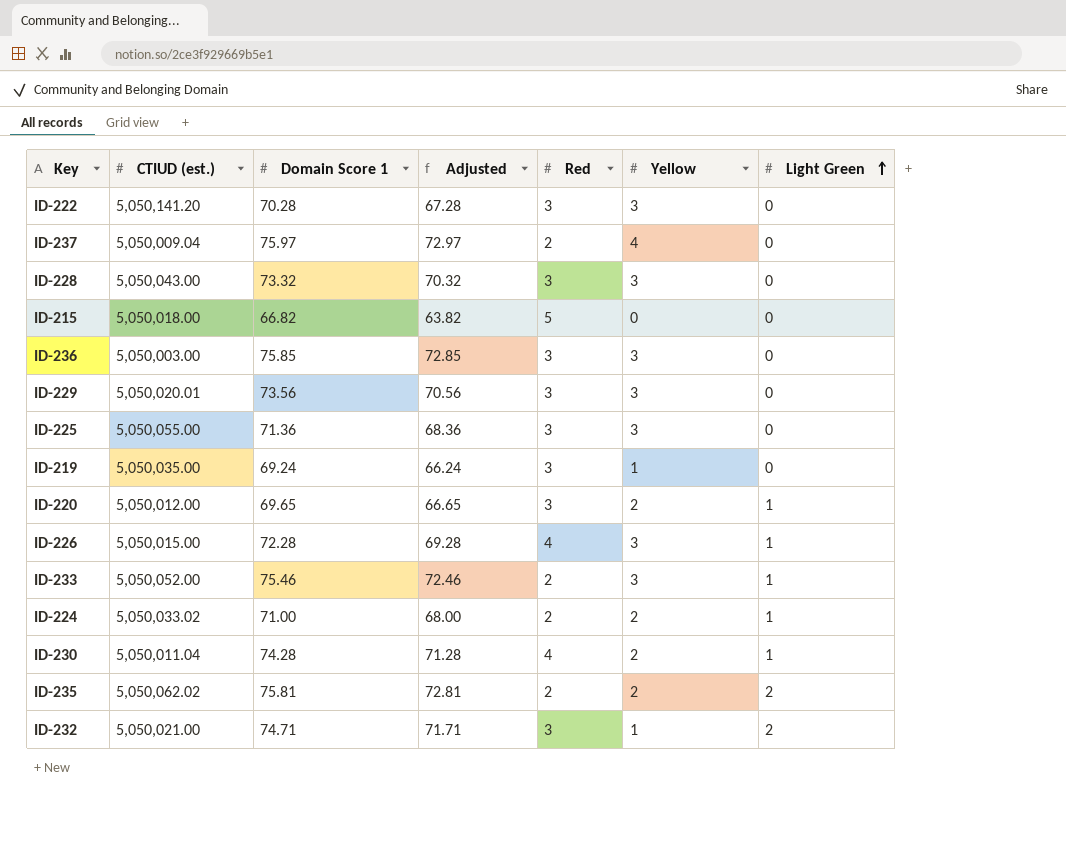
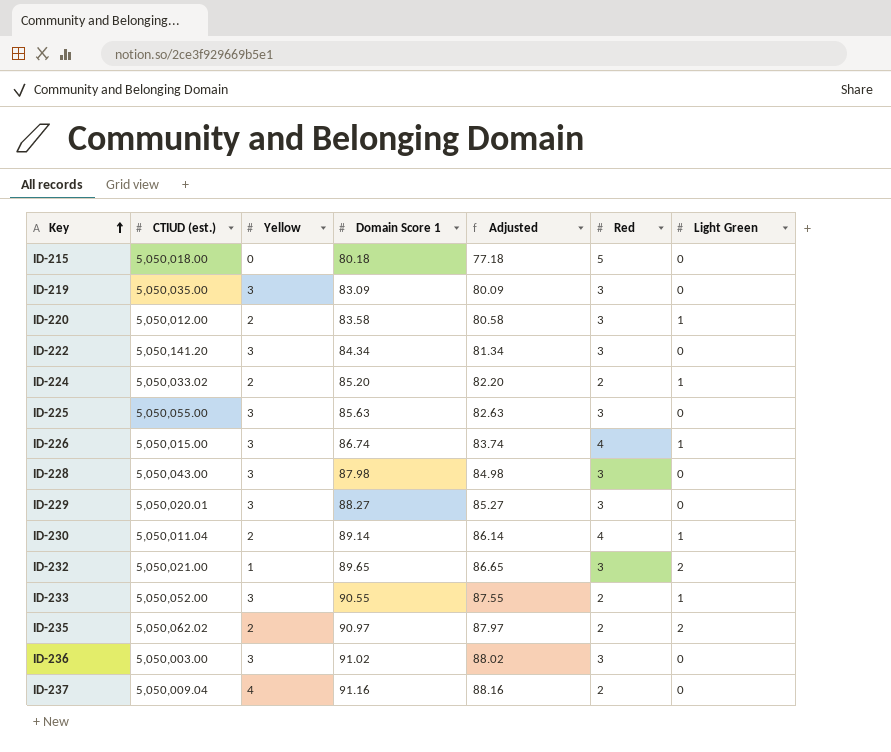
row order: Light Green ascending -> Key ascending
column Yellow | position: 6 -> 3
ID-215 | Domain Score 1: 66.82 -> 80.18
ID-215 | Adjusted: 63.82 -> 77.18
ID-219 | Yellow: 1 -> 3
ID-219 | Domain Score 1: 69.24 -> 83.09
ID-219 | Adjusted: 66.24 -> 80.09
ID-220 | Domain Score 1: 69.65 -> 83.58
ID-220 | Adjusted: 66.65 -> 80.58
ID-222 | Domain Score 1: 70.28 -> 84.34
ID-222 | Adjusted: 67.28 -> 81.34
ID-224 | Domain Score 1: 71.00 -> 85.20
ID-224 | Adjusted: 68.00 -> 82.20
ID-225 | Domain Score 1: 71.36 -> 85.63
ID-225 | Adjusted: 68.36 -> 82.63
ID-226 | Domain Score 1: 72.28 -> 86.74
ID-226 | Adjusted: 69.28 -> 83.74
ID-228 | Domain Score 1: 73.32 -> 87.98
ID-228 | Adjusted: 70.32 -> 84.98
ID-229 | Domain Score 1: 73.56 -> 88.27
ID-229 | Adjusted: 70.56 -> 85.27
ID-230 | Domain Score 1: 74.28 -> 89.14
ID-230 | Adjusted: 71.28 -> 86.14
ID-232 | Domain Score 1: 74.71 -> 89.65
ID-232 | Adjusted: 71.71 -> 86.65
ID-233 | Domain Score 1: 75.46 -> 90.55
ID-233 | Adjusted: 72.46 -> 87.55
ID-235 | Domain Score 1: 75.81 -> 90.97
ID-235 | Adjusted: 72.81 -> 87.97
ID-236 | Domain Score 1: 75.85 -> 91.02
ID-236 | Adjusted: 72.85 -> 88.02
ID-237 | Domain Score 1: 75.97 -> 91.16
ID-237 | Adjusted: 72.97 -> 88.16

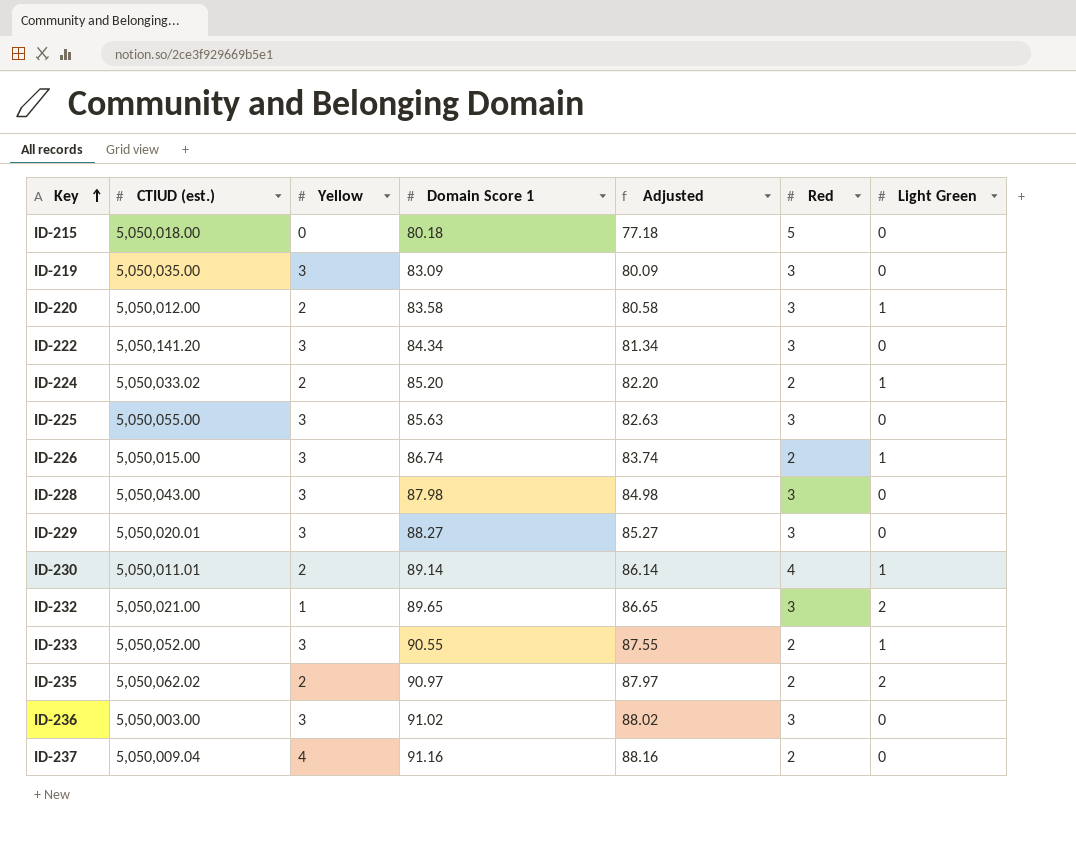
ID-226 | Red: 4 -> 2
ID-230 | CTIUD (est.): 5,050,011.04 -> 5,050,011.01

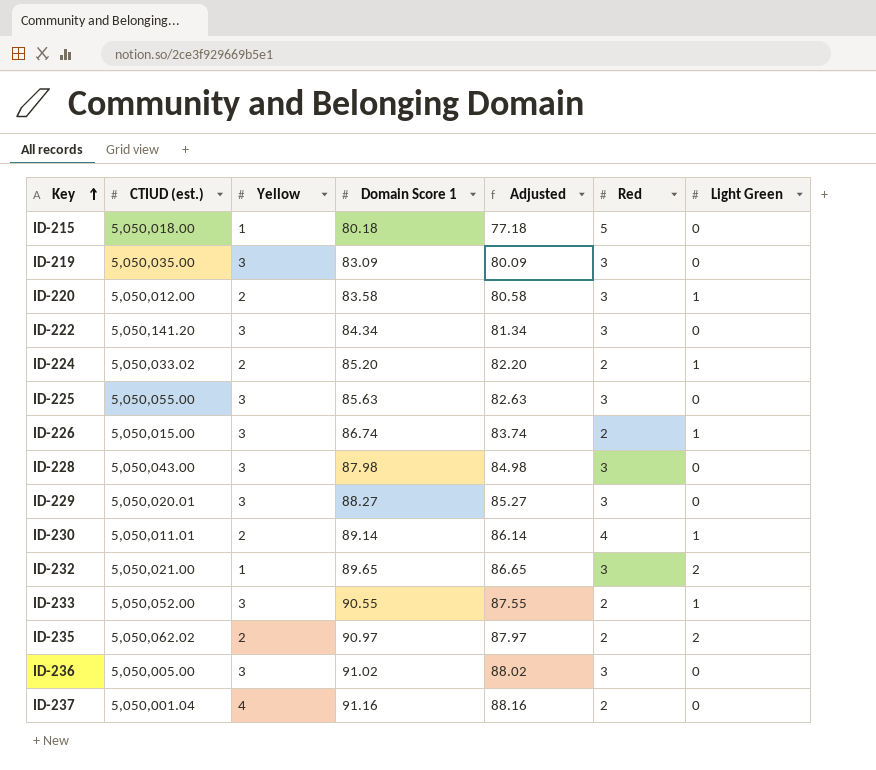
ID-215 | Yellow: 0 -> 1
ID-236 | CTIUD (est.): 5,050,003.00 -> 5,050,005.00
ID-237 | CTIUD (est.): 5,050,009.04 -> 5,050,001.04

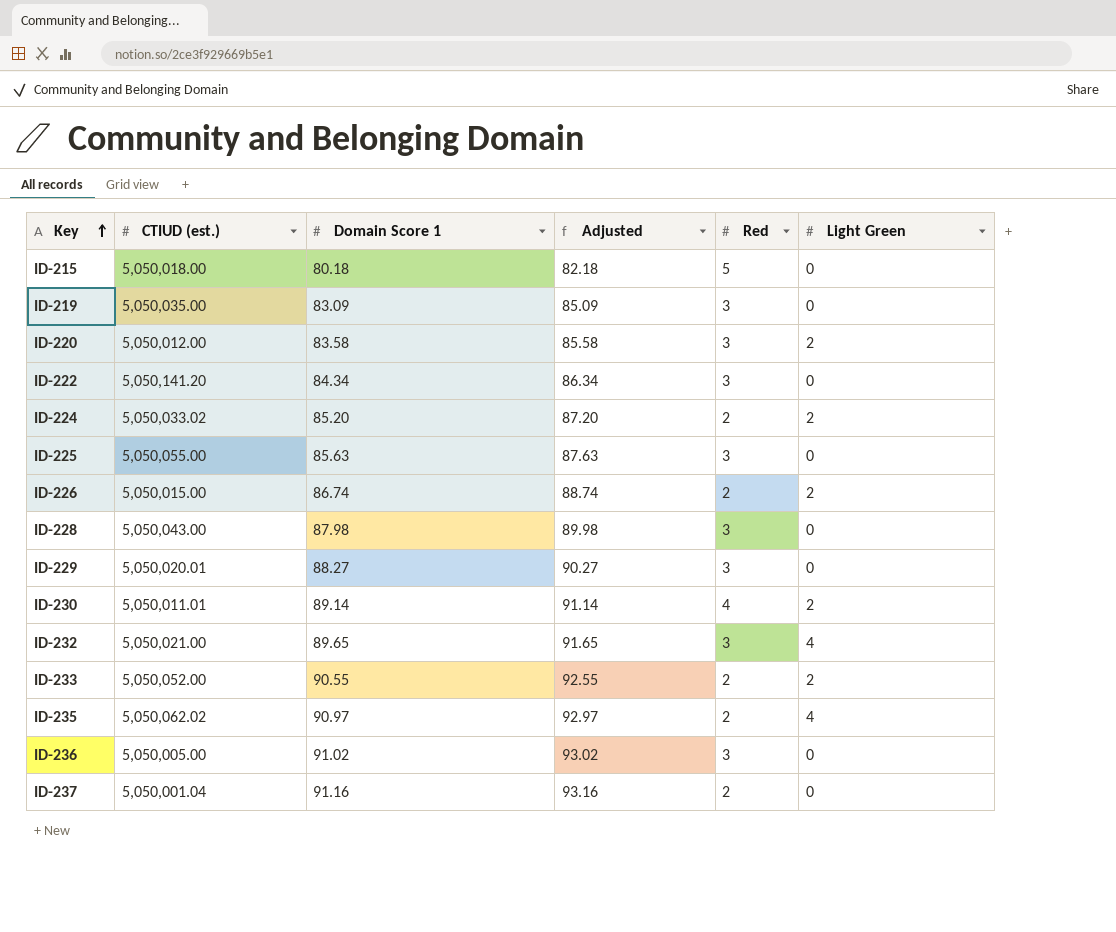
column Yellow | position: 3 -> none
column Adjusted | formula: [Domain Score 1] - 3 -> [Domain Score 1] + 2
ID-220 | Light Green: 1 -> 2
ID-224 | Light Green: 1 -> 2
ID-226 | Light Green: 1 -> 2
ID-230 | Light Green: 1 -> 2
ID-232 | Light Green: 2 -> 4
ID-233 | Light Green: 1 -> 2
ID-235 | Light Green: 2 -> 4

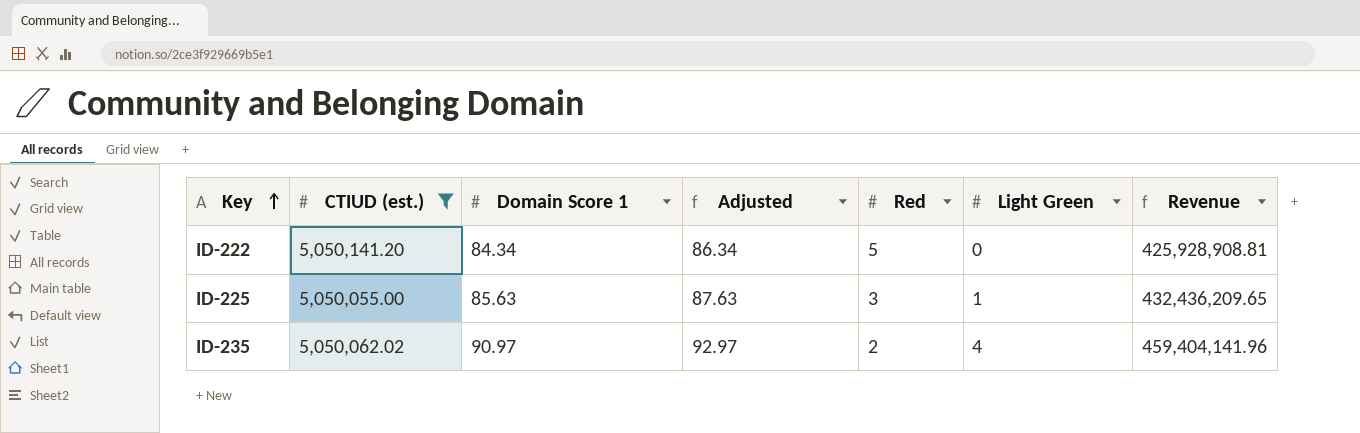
filter: none -> CTIUD (est.) >= 5,050,055.00
column Revenue | formula: none -> [CTIUD (est.)] * [Domain Score 1]
ID-222 | Red: 3 -> 5
ID-225 | Light Green: 0 -> 1

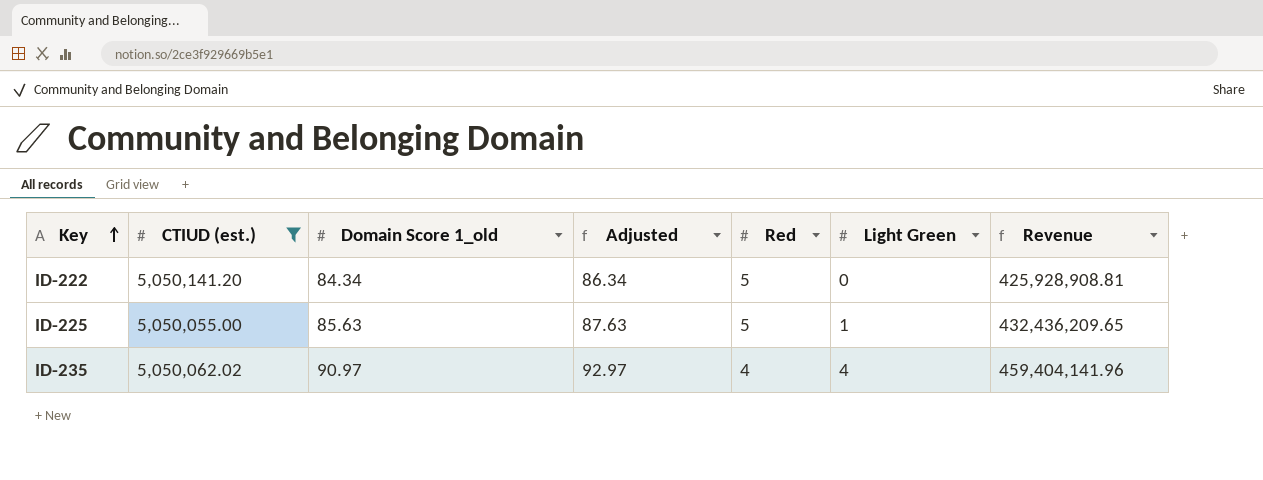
column name: Domain Score 1 -> Domain Score 1_old
ID-225 | Red: 3 -> 5
ID-235 | Red: 2 -> 4

